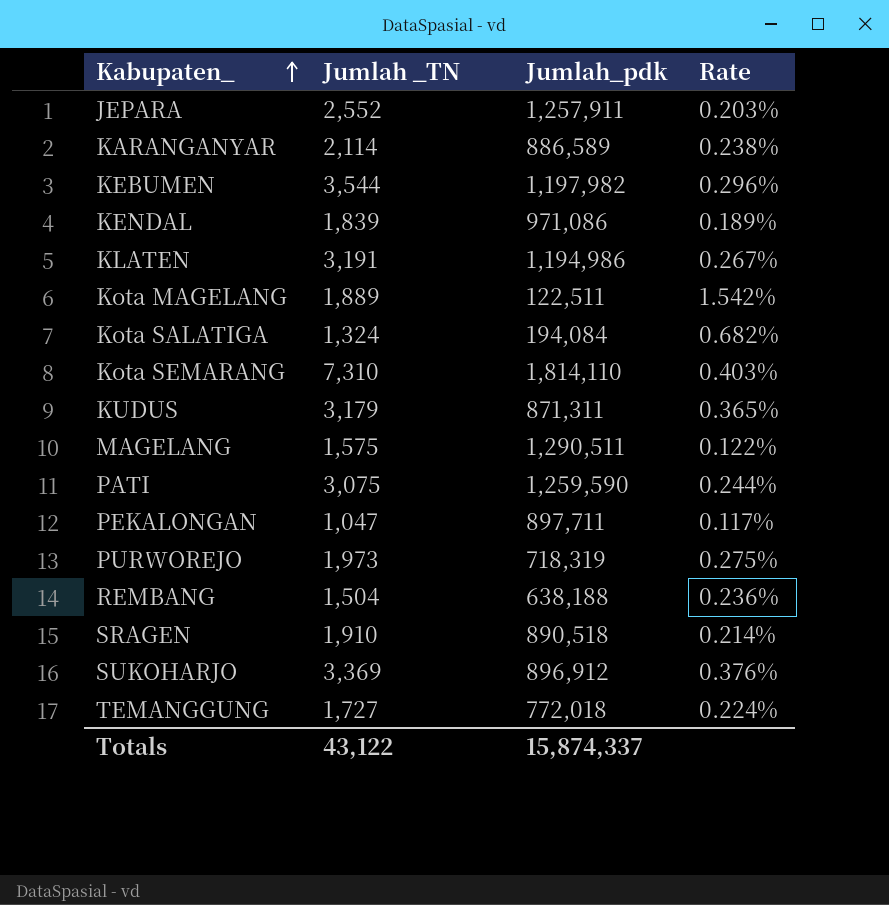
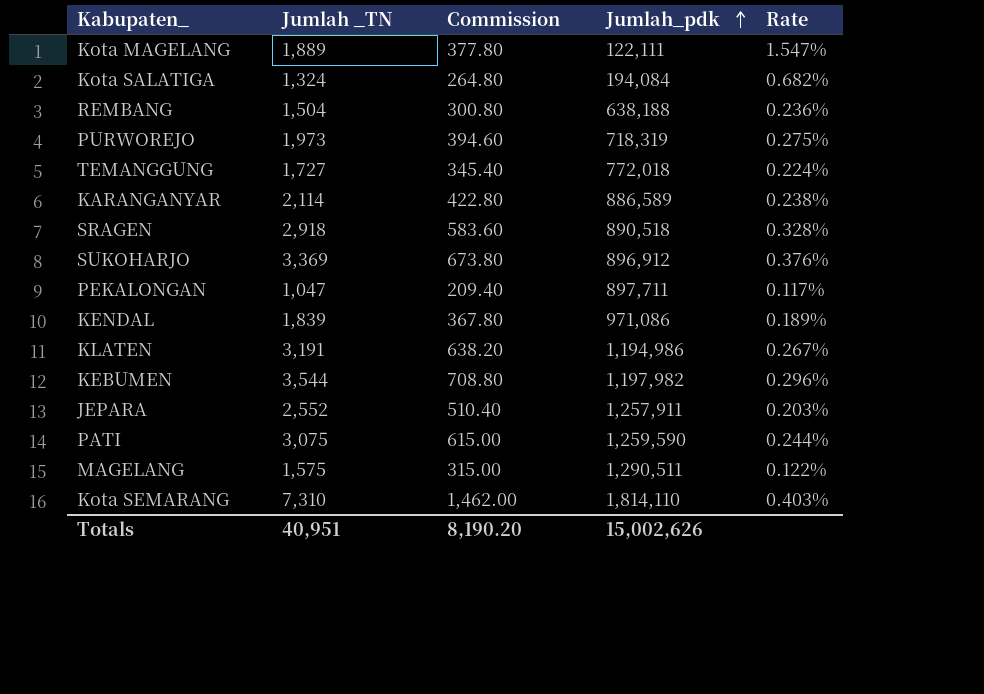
row order: Kabupaten_ ascending -> Jumlah_pdk ascending
column Commission | formula: none -> [Jumlah _TN] * 0.2
row KUDUS: 3,179 | 871,311 | 0.365% -> none
Kota MAGELANG | Jumlah_pdk: 122,511 -> 122,111
Kota MAGELANG | Rate: 1.542% -> 1.547%
SRAGEN | Jumlah _TN: 1,910 -> 2,918
SRAGEN | Rate: 0.214% -> 0.328%
Totals | Jumlah _TN: 43,122 -> 40,951
Totals | Jumlah_pdk: 15,874,337 -> 15,002,626

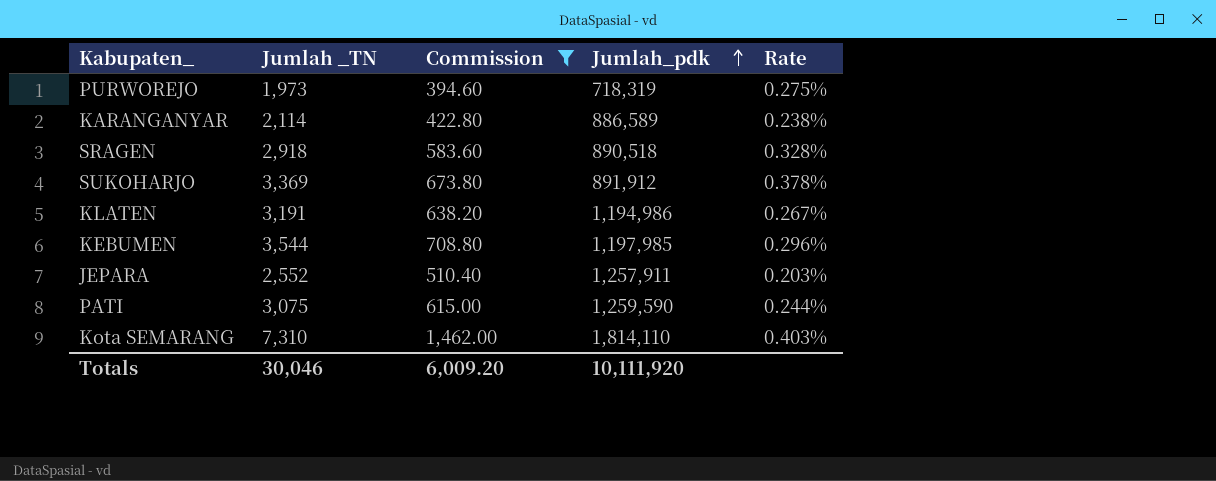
filter: none -> Commission >= 394.60
SUKOHARJO | Jumlah_pdk: 896,912 -> 891,912
SUKOHARJO | Rate: 0.376% -> 0.378%
KEBUMEN | Jumlah_pdk: 1,197,982 -> 1,197,985
Totals | Jumlah _TN: 40,951 -> 30,046
Totals | Commission: 8,190.20 -> 6,009.20
Totals | Jumlah_pdk: 15,002,626 -> 10,111,920

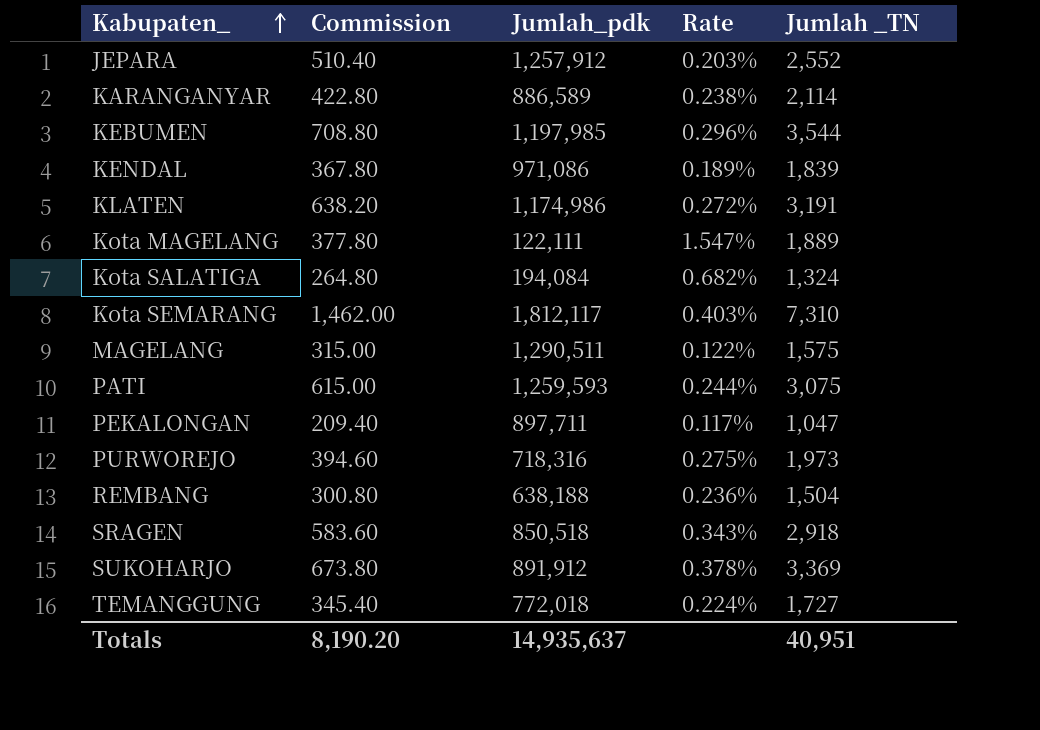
filter: Commission >= 394.60 -> none
row order: Jumlah_pdk ascending -> Kabupaten_ ascending
column Jumlah _TN | position: 2 -> 5
JEPARA | Jumlah_pdk: 1,257,911 -> 1,257,912
KLATEN | Jumlah_pdk: 1,194,986 -> 1,174,986
KLATEN | Rate: 0.267% -> 0.272%
Kota SEMARANG | Jumlah_pdk: 1,814,110 -> 1,812,117
PATI | Jumlah_pdk: 1,259,590 -> 1,259,593
PURWOREJO | Jumlah_pdk: 718,319 -> 718,316
SRAGEN | Jumlah_pdk: 890,518 -> 850,518
SRAGEN | Rate: 0.328% -> 0.343%
Totals | Commission: 6,009.20 -> 8,190.20
Totals | Jumlah_pdk: 10,111,920 -> 14,935,637
Totals | Jumlah _TN: 30,046 -> 40,951

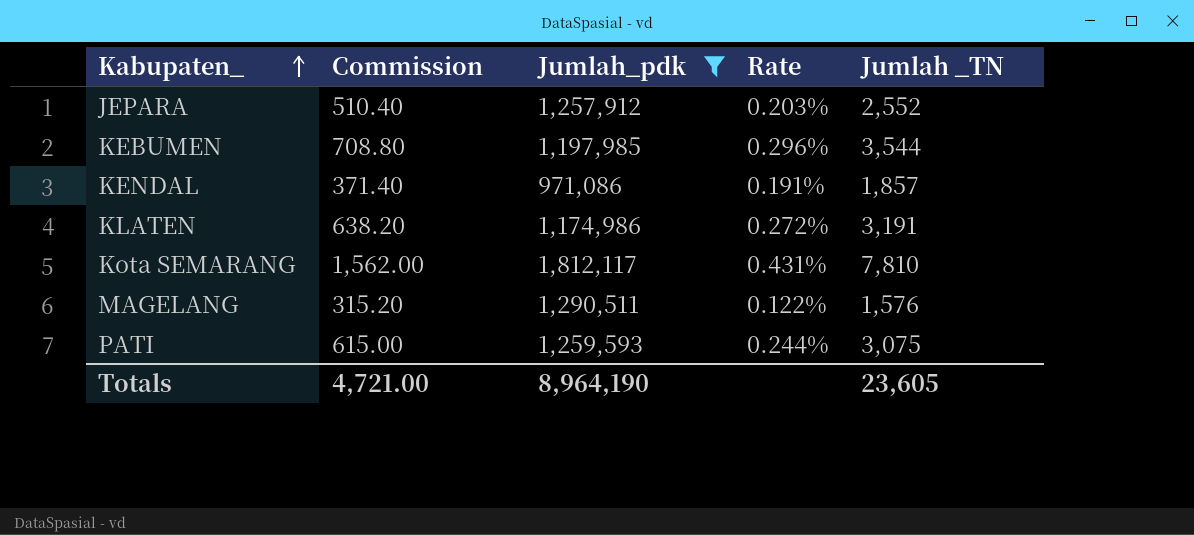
filter: none -> Jumlah_pdk >= 971,086
KENDAL | Commission: 367.80 -> 371.40
KENDAL | Rate: 0.189% -> 0.191%
KENDAL | Jumlah _TN: 1,839 -> 1,857
Kota SEMARANG | Commission: 1,462.00 -> 1,562.00
Kota SEMARANG | Rate: 0.403% -> 0.431%
Kota SEMARANG | Jumlah _TN: 7,310 -> 7,810
MAGELANG | Commission: 315.00 -> 315.20
MAGELANG | Jumlah _TN: 1,575 -> 1,576
Totals | Commission: 8,190.20 -> 4,721.00
Totals | Jumlah_pdk: 14,935,637 -> 8,964,190
Totals | Jumlah _TN: 40,951 -> 23,605

